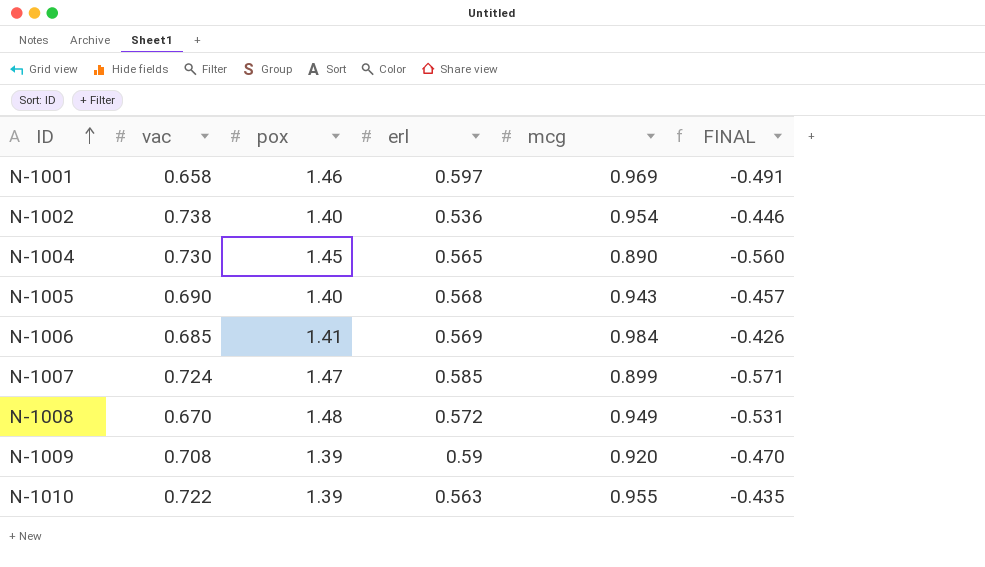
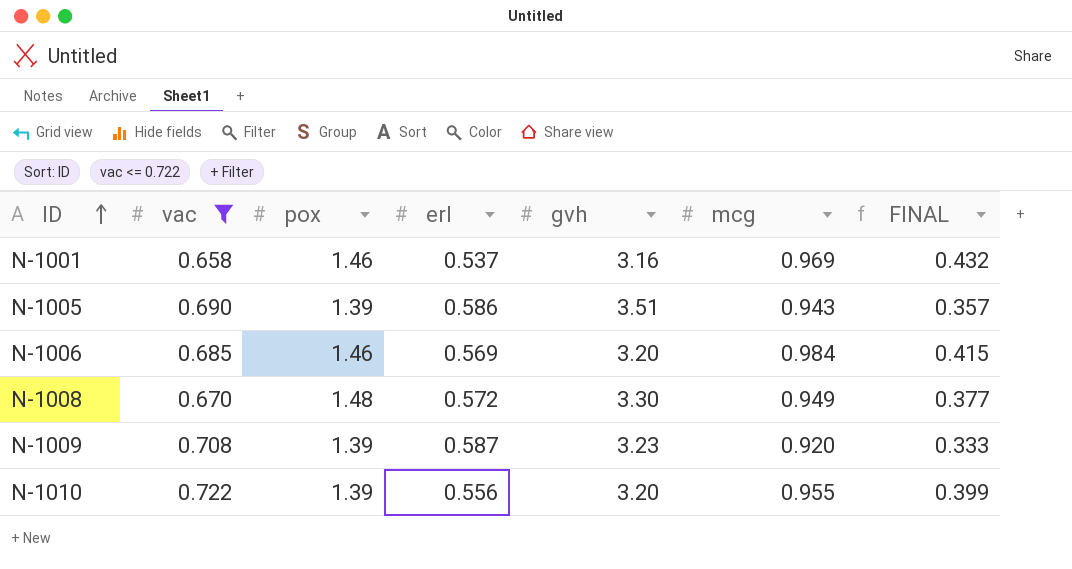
filter: none -> vac <= 0.722
column gvh | position: none -> 5
column FINAL | formula: [mcg] - [pox] -> [mcg] - [erl]
N-1001 | erl: 0.597 -> 0.537
N-1005 | pox: 1.40 -> 1.39
N-1005 | erl: 0.568 -> 0.586
N-1006 | pox: 1.41 -> 1.46
N-1009 | erl: 0.59 -> 0.587
N-1010 | erl: 0.563 -> 0.556

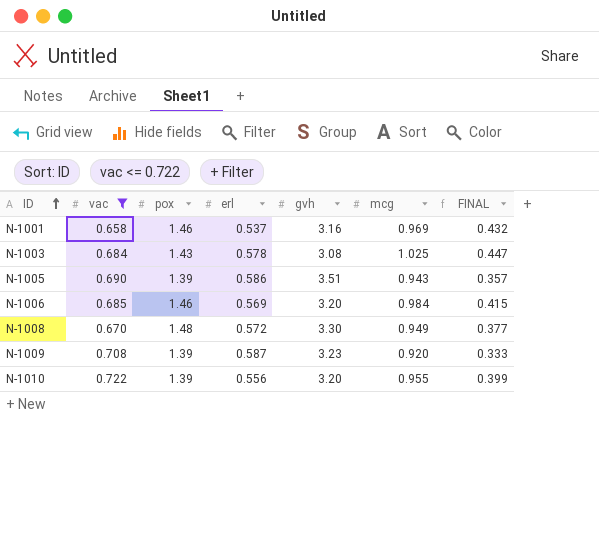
row N-1003: none -> 0.684 | 1.43 | 0.578 | 3.08 | 1.025 | 0.447

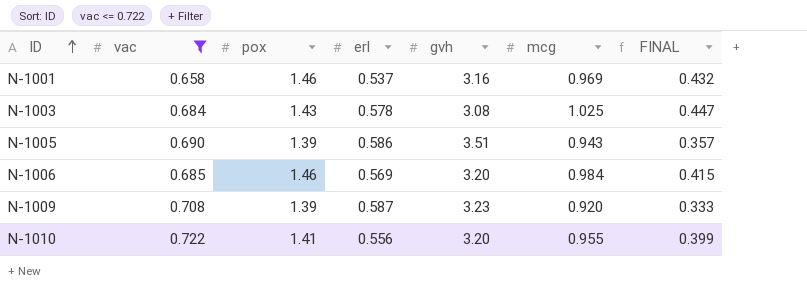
row N-1008: 0.670 | 1.48 | 0.572 | 3.30 | 0.949 | 0.377 -> none
N-1010 | pox: 1.39 -> 1.41

